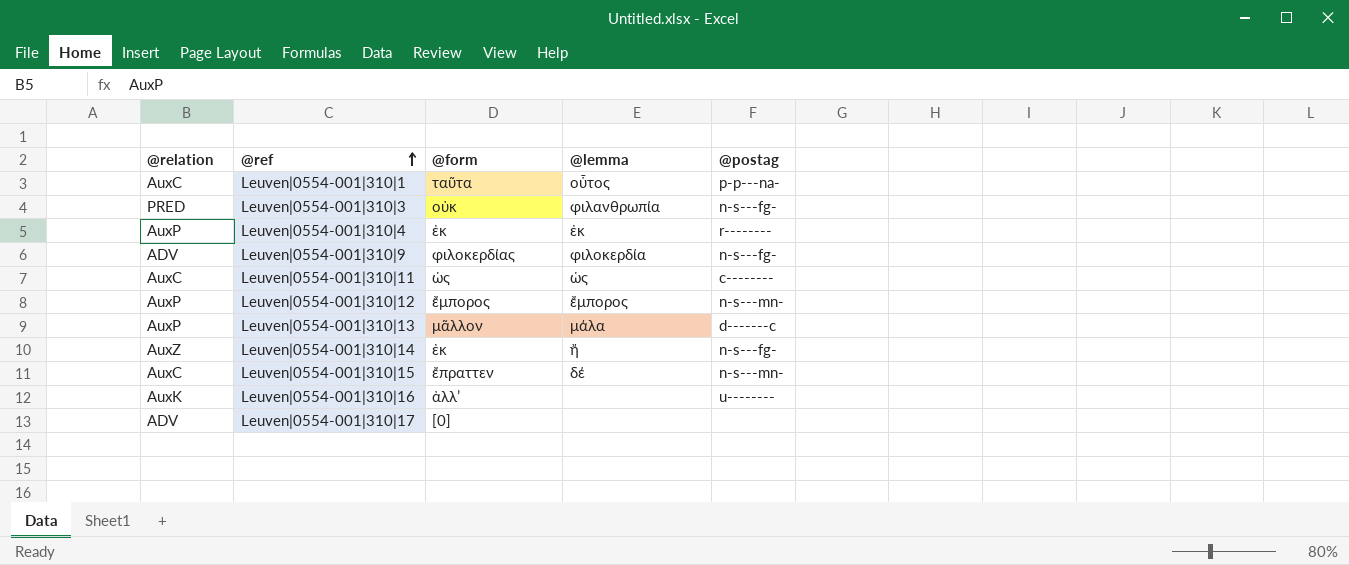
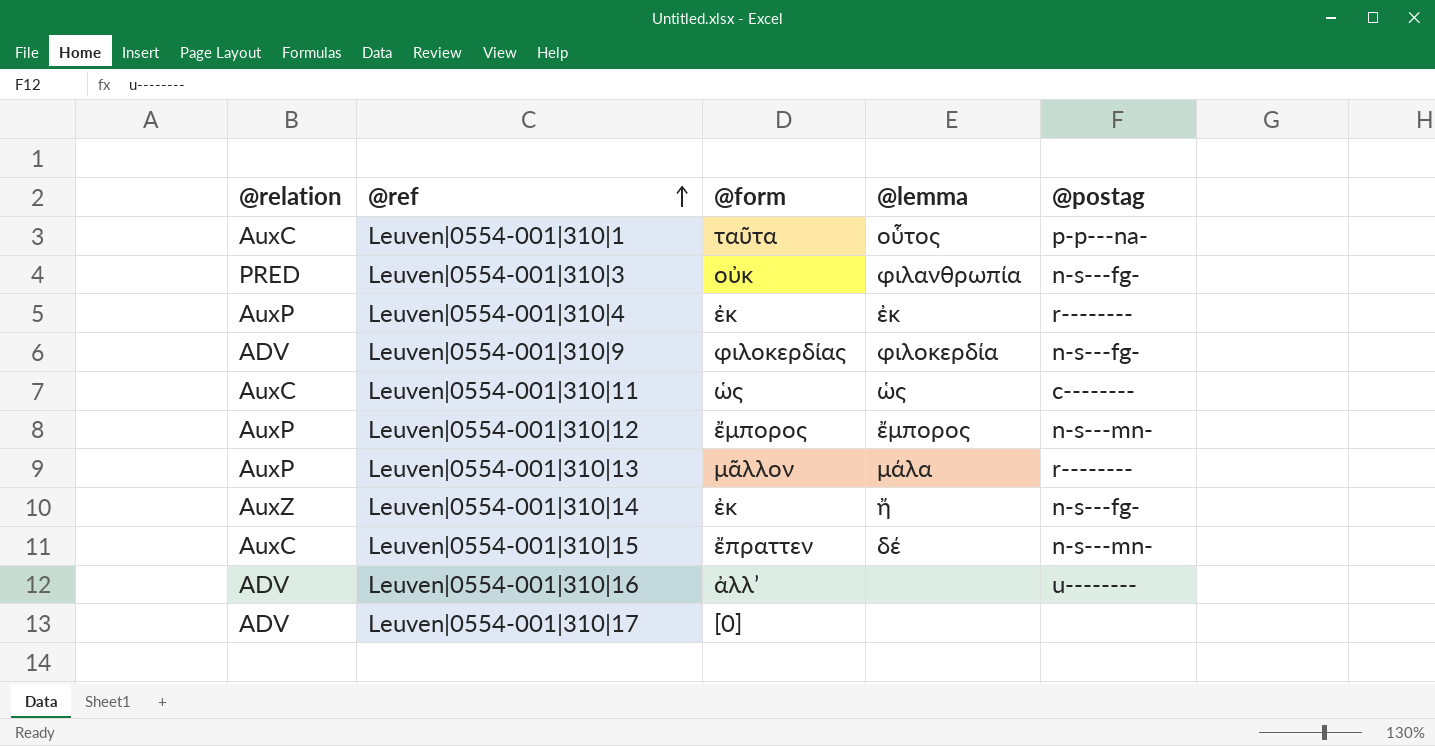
Leuven|0554-001|310|13 | @postag: d-------c -> r--------
Leuven|0554-001|310|16 | @relation: AuxK -> ADV

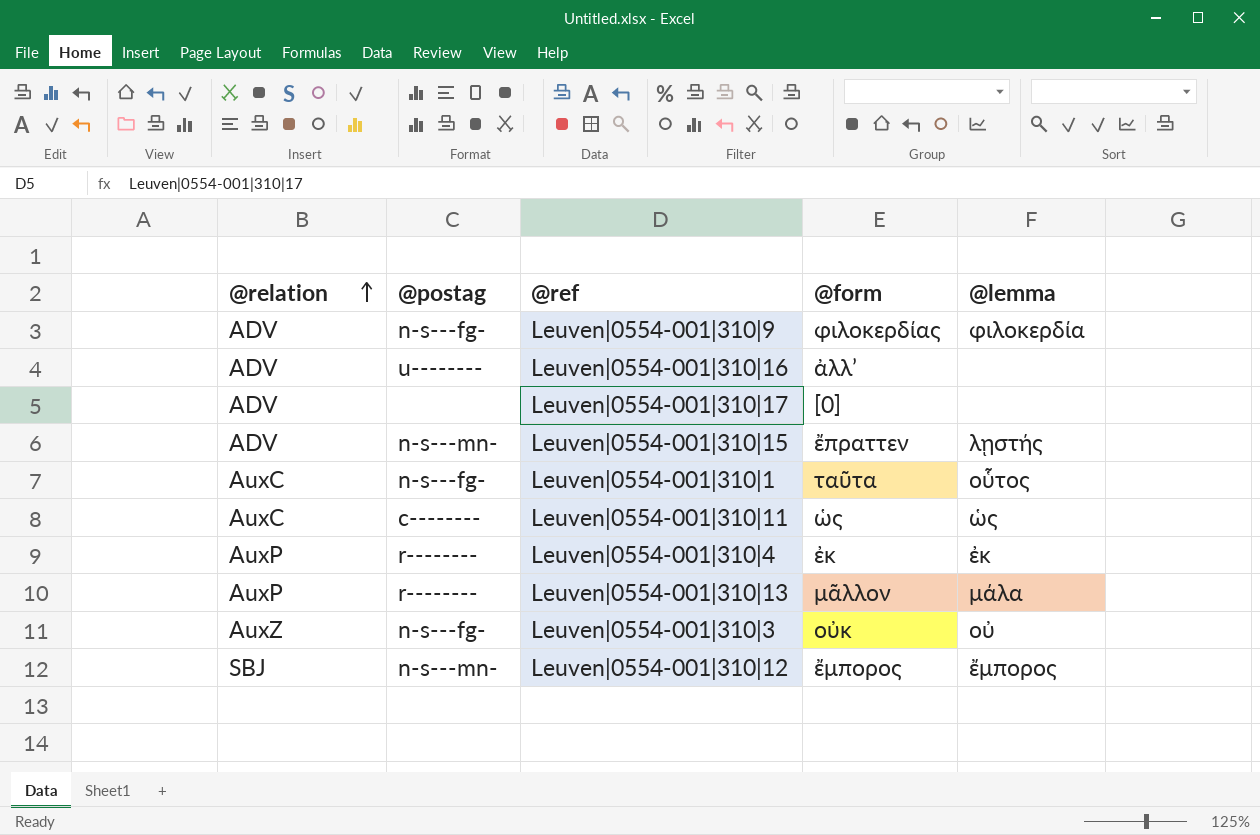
row order: @ref ascending -> @relation ascending
column @postag | position: 5 -> 2
row Leuven|0554-001|310|14: AuxZ | ἐκ | ἤ | n-s---fg- -> none
Leuven|0554-001|310|15 | @relation: AuxC -> ADV
Leuven|0554-001|310|15 | @lemma: δέ -> λῃστής
Leuven|0554-001|310|1 | @postag: p-p---na- -> n-s---fg-
Leuven|0554-001|310|3 | @relation: PRED -> AuxZ
Leuven|0554-001|310|3 | @lemma: φιλανθρωπία -> οὐ
Leuven|0554-001|310|12 | @relation: AuxP -> SBJ

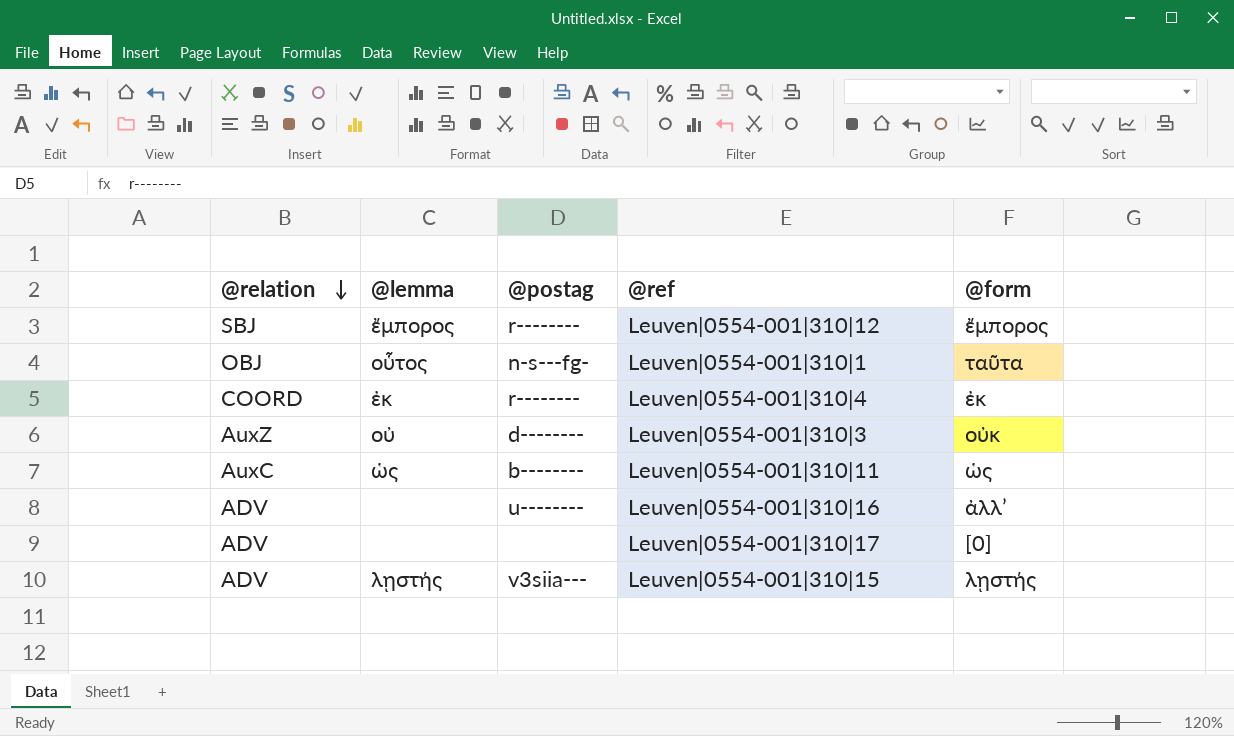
row order: @relation ascending -> @relation descending
column @lemma | position: 5 -> 2
row Leuven|0554-001|310|9: ADV | n-s---fg- | φιλοκερδίας | φιλοκερδία -> none
row Leuven|0554-001|310|13: AuxP | r-------- | μᾶλλον | μάλα -> none
Leuven|0554-001|310|12 | @postag: n-s---mn- -> r--------
Leuven|0554-001|310|1 | @relation: AuxC -> OBJ
Leuven|0554-001|310|4 | @relation: AuxP -> COORD
Leuven|0554-001|310|3 | @postag: n-s---fg- -> d--------
Leuven|0554-001|310|11 | @postag: c-------- -> b--------
Leuven|0554-001|310|15 | @postag: n-s---mn- -> v3siia---
Leuven|0554-001|310|15 | @form: ἔπραττεν -> λῃστής

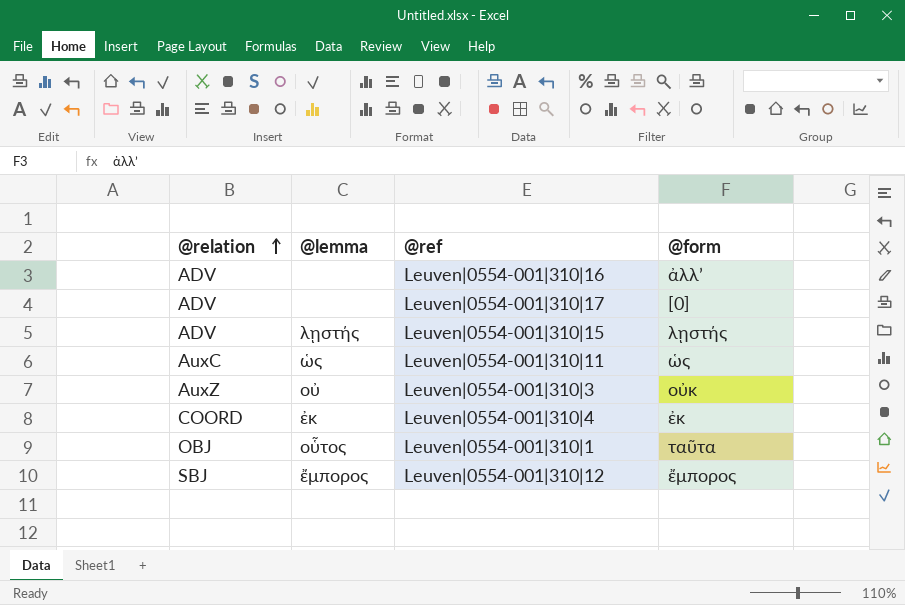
row order: @relation descending -> @relation ascending
column @postag | position: 3 -> none

